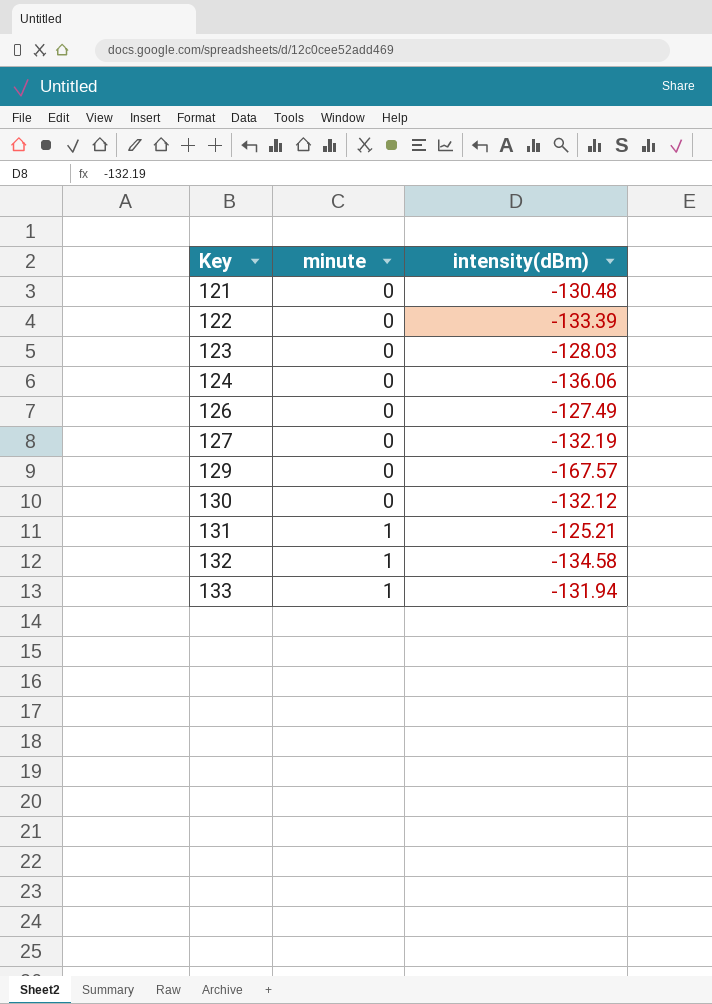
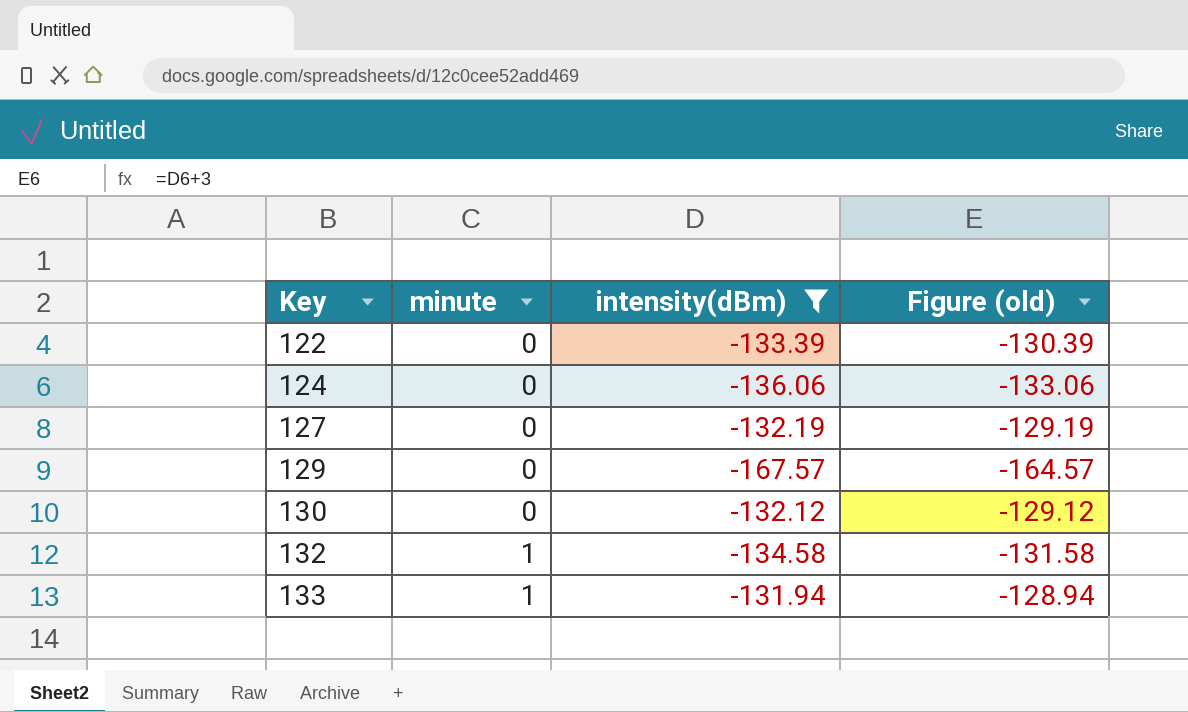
filter: none -> intensity(dBm) <= -131.94
column Figure (old) | formula: none -> [intensity(dBm)] + 3

